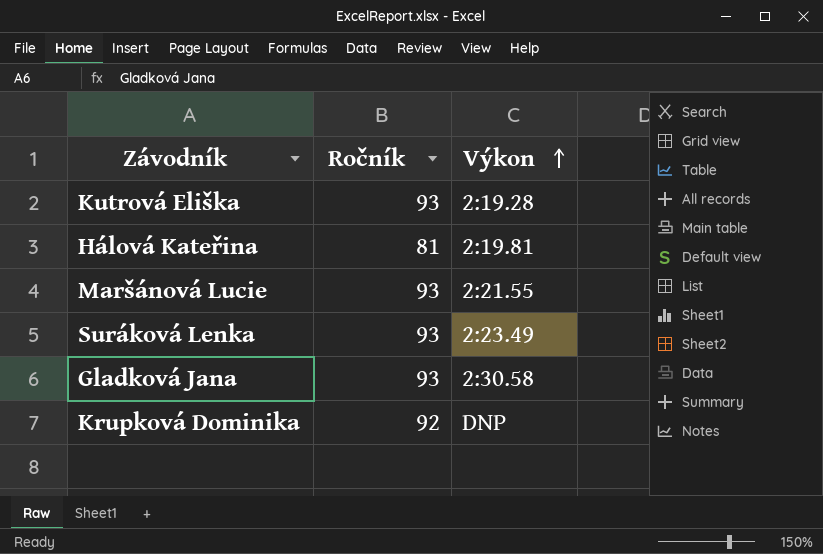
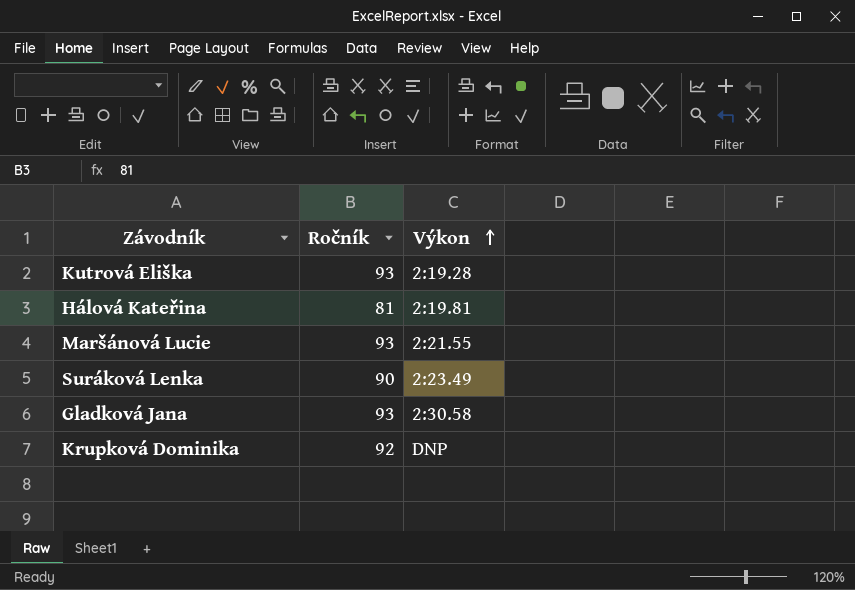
Suráková Lenka | Ročník: 93 -> 90

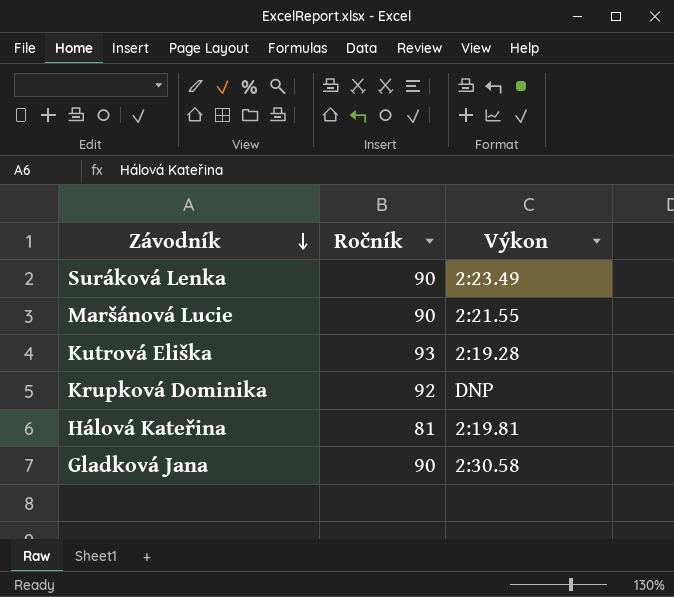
row order: Výkon ascending -> Závodník descending
Maršánová Lucie | Ročník: 93 -> 90
Gladková Jana | Ročník: 93 -> 90

